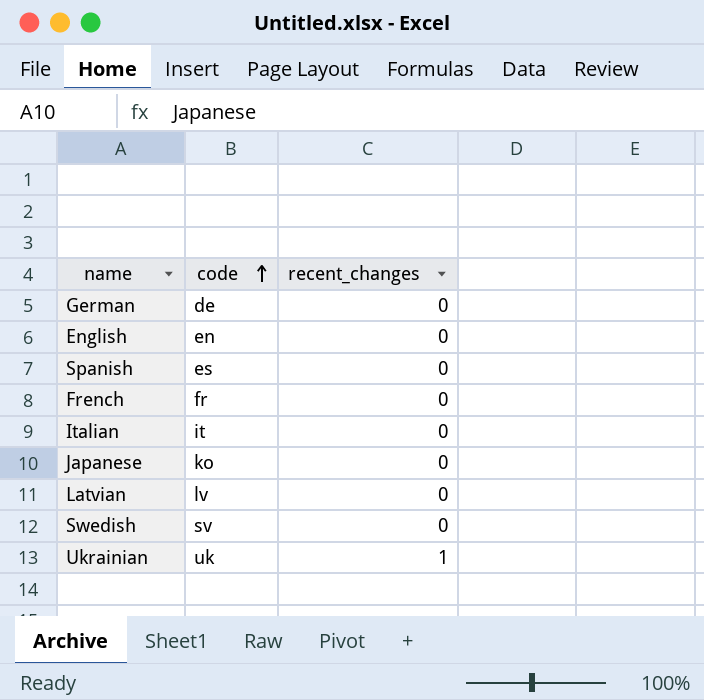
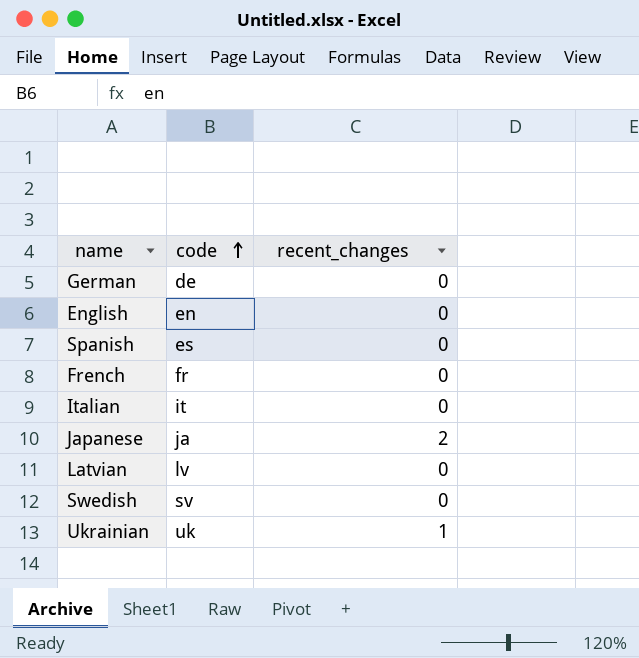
Japanese | code: ko -> ja
Japanese | recent_changes: 0 -> 2

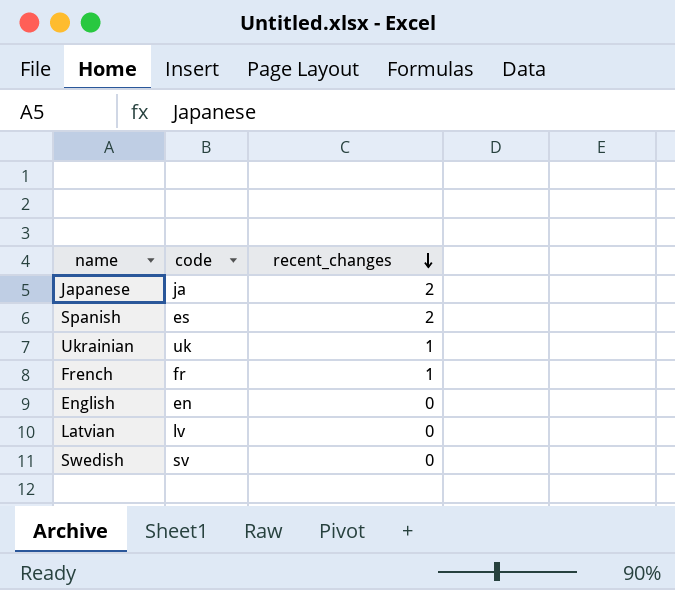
row order: code ascending -> recent_changes descending
row German: de | 0 -> none
row Italian: it | 0 -> none
Spanish | recent_changes: 0 -> 2
French | recent_changes: 0 -> 1

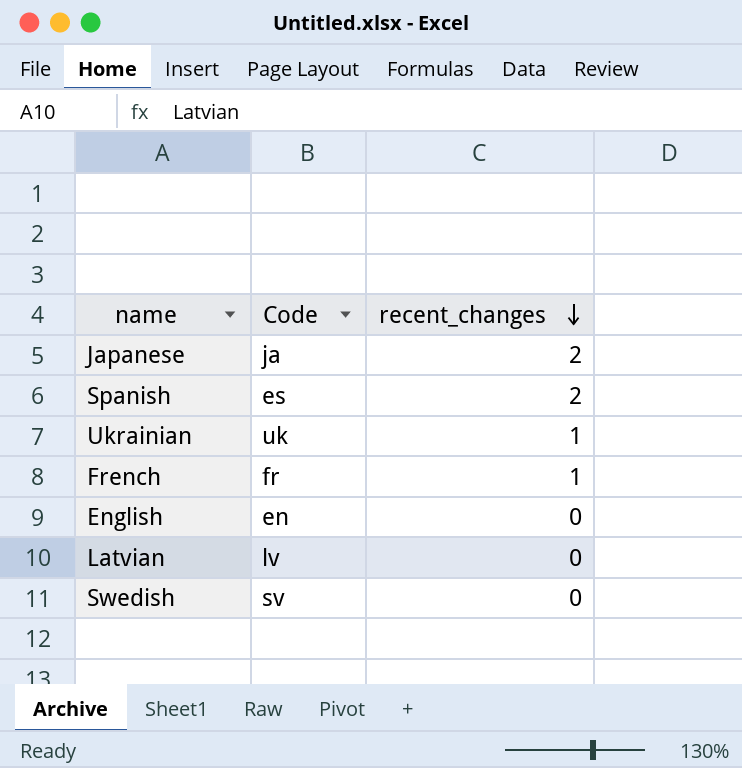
column name: code -> Code

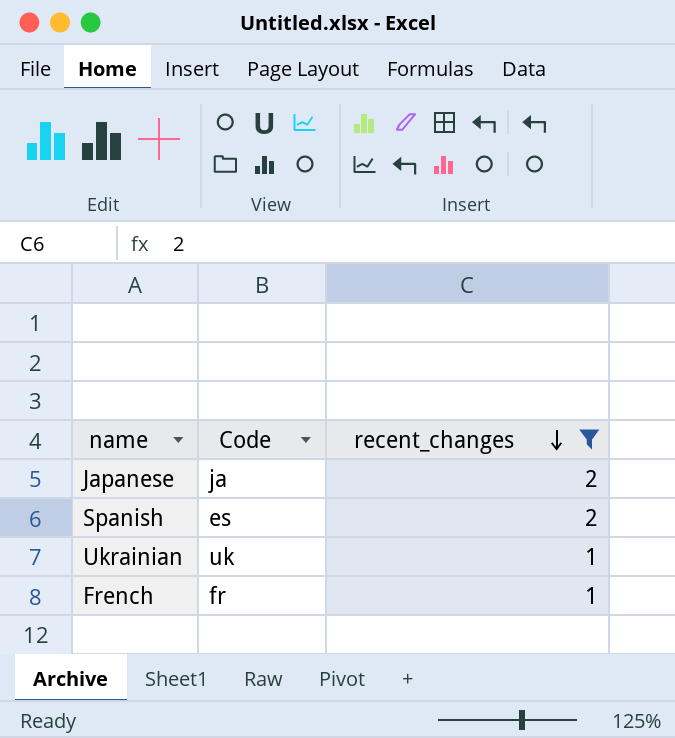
filter: none -> recent_changes != 0

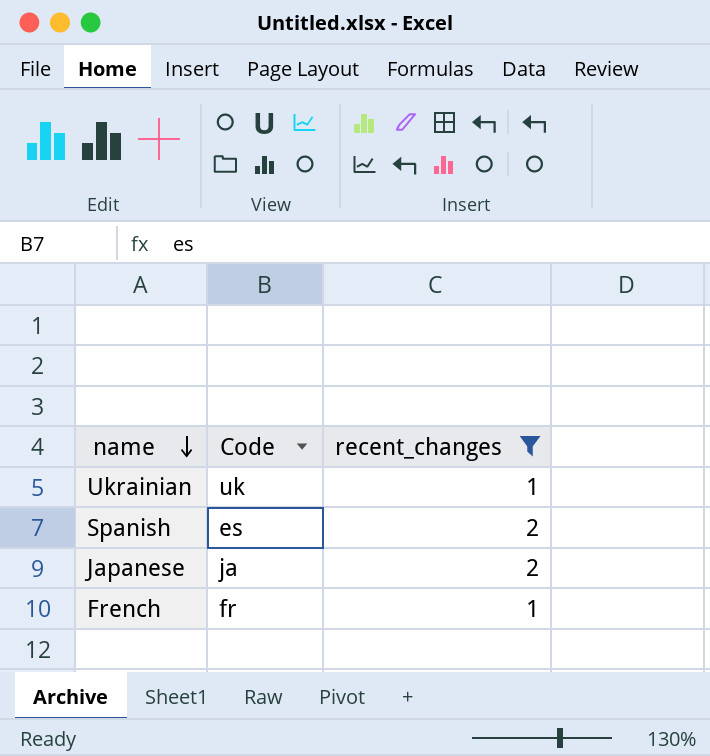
row order: recent_changes descending -> name descending

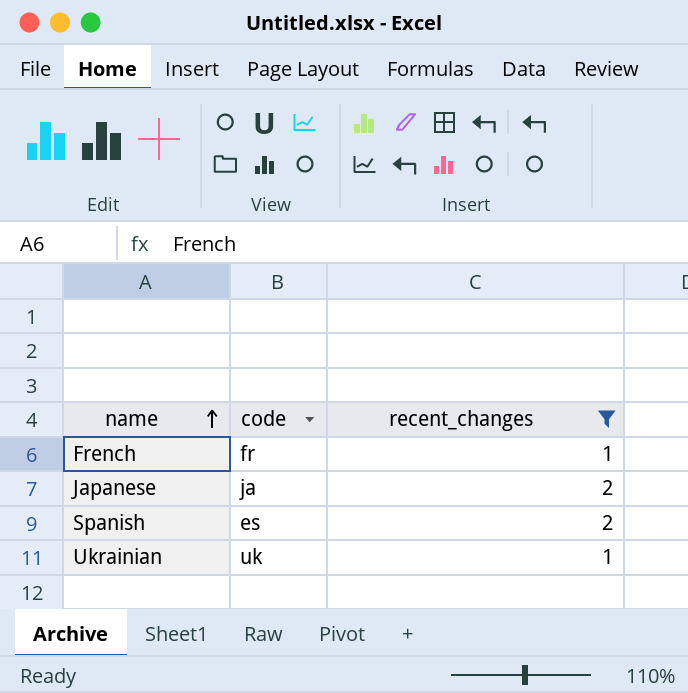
row order: name descending -> name ascending
column name: Code -> code

